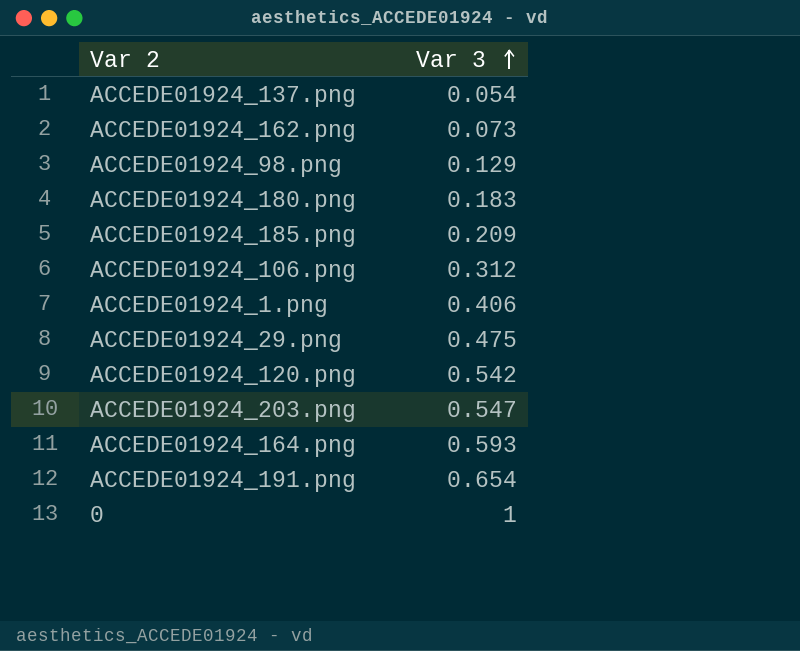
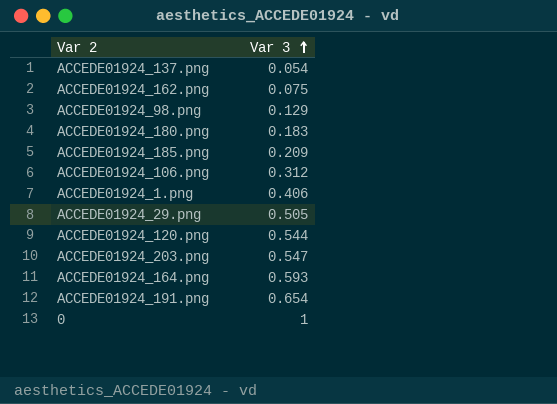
ACCEDE01924_162.png | Var 3: 0.073 -> 0.075
ACCEDE01924_29.png | Var 3: 0.475 -> 0.505
ACCEDE01924_120.png | Var 3: 0.542 -> 0.544

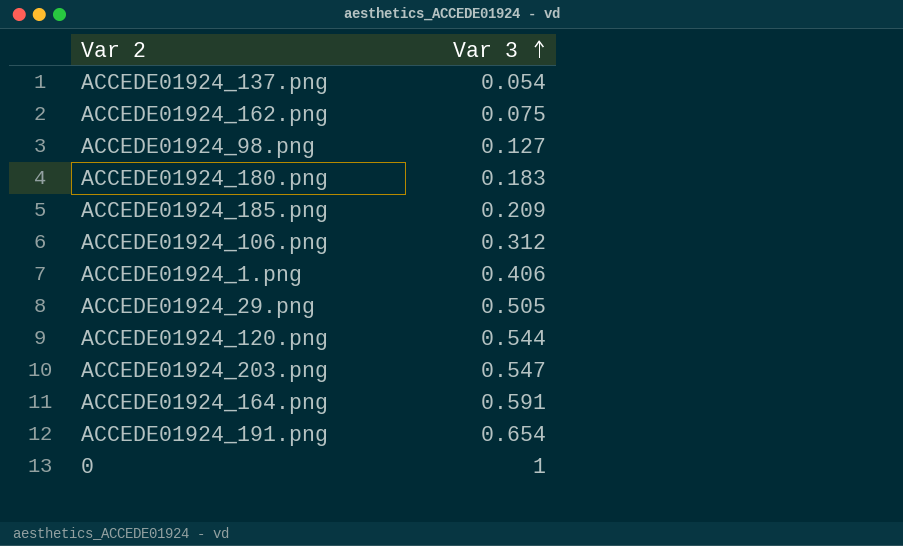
ACCEDE01924_98.png | Var 3: 0.129 -> 0.127
ACCEDE01924_164.png | Var 3: 0.593 -> 0.591

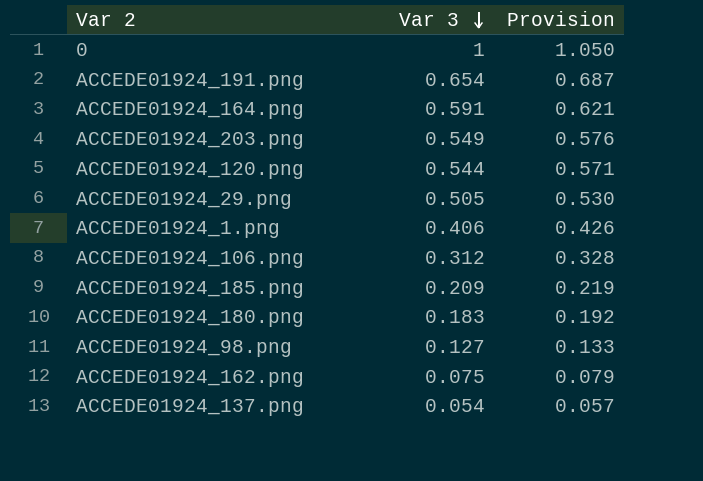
row order: Var 3 ascending -> Var 3 descending
column Provision | formula: none -> [Var 3] * 1.05
ACCEDE01924_203.png | Var 3: 0.547 -> 0.549

